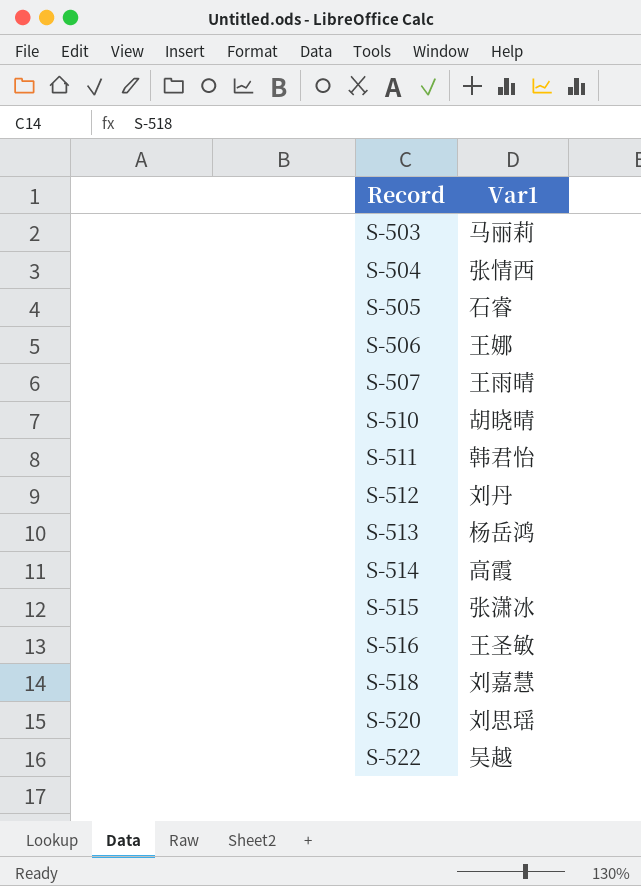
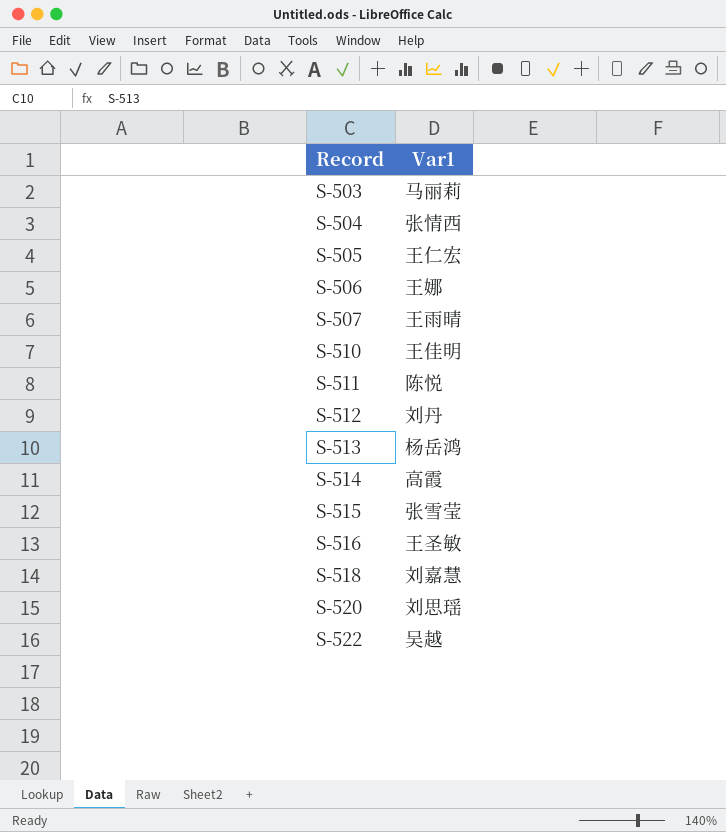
S-505 | Var1: 石睿 -> 王仁宏
S-510 | Var1: 胡晓晴 -> 王佳明
S-511 | Var1: 韩君怡 -> 陈悦
S-515 | Var1: 张潇冰 -> 张雪莹

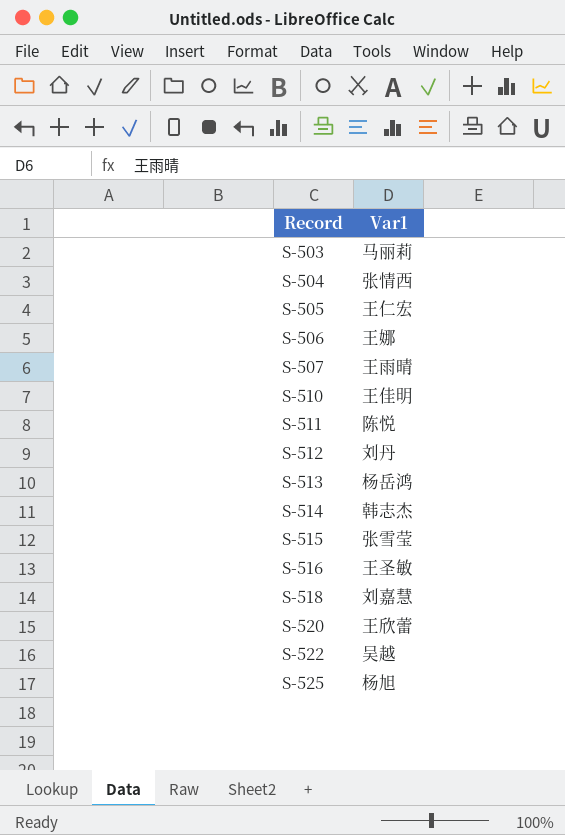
S-514 | Var1: 高霞 -> 韩志杰
S-520 | Var1: 刘思瑶 -> 王欣蕾
row S-525: none -> 杨旭

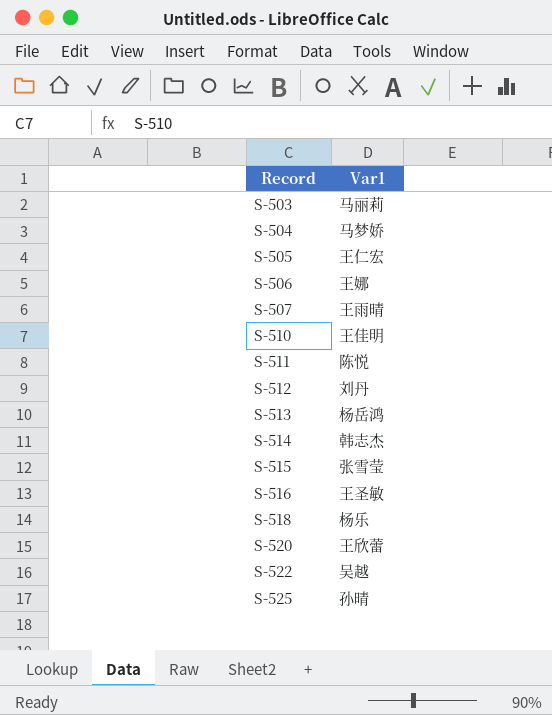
S-504 | Var1: 张情西 -> 马梦娇
S-518 | Var1: 刘嘉慧 -> 杨乐
S-525 | Var1: 杨旭 -> 孙晴

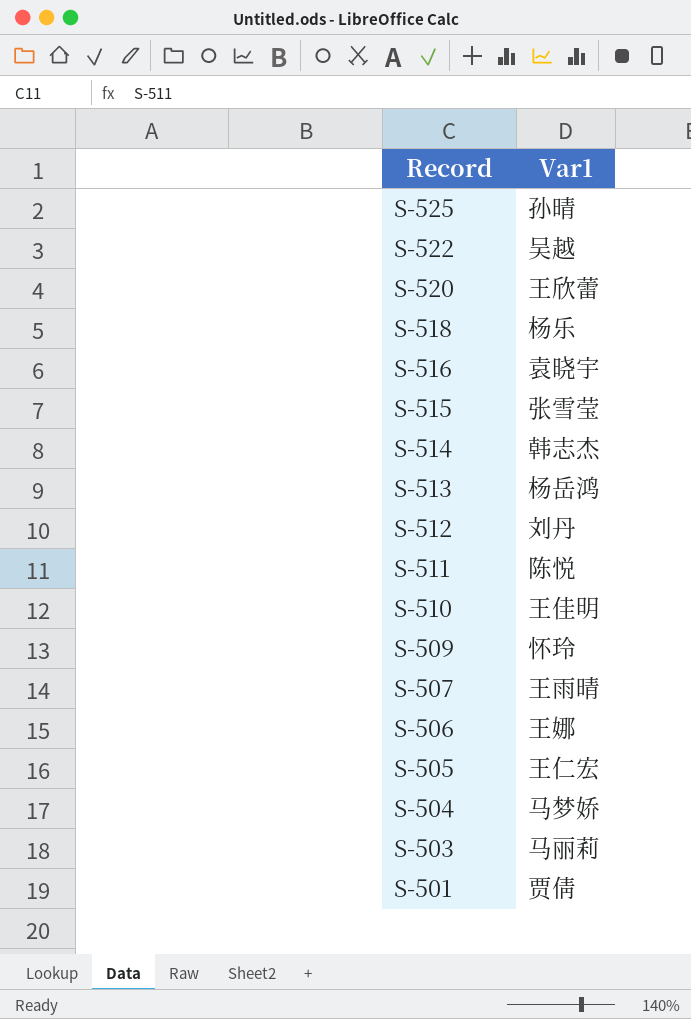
row order: Record ascending -> Record descending
S-516 | Var1: 王圣敏 -> 袁晓宇
row S-509: none -> 怀玲
row S-501: none -> 贾倩

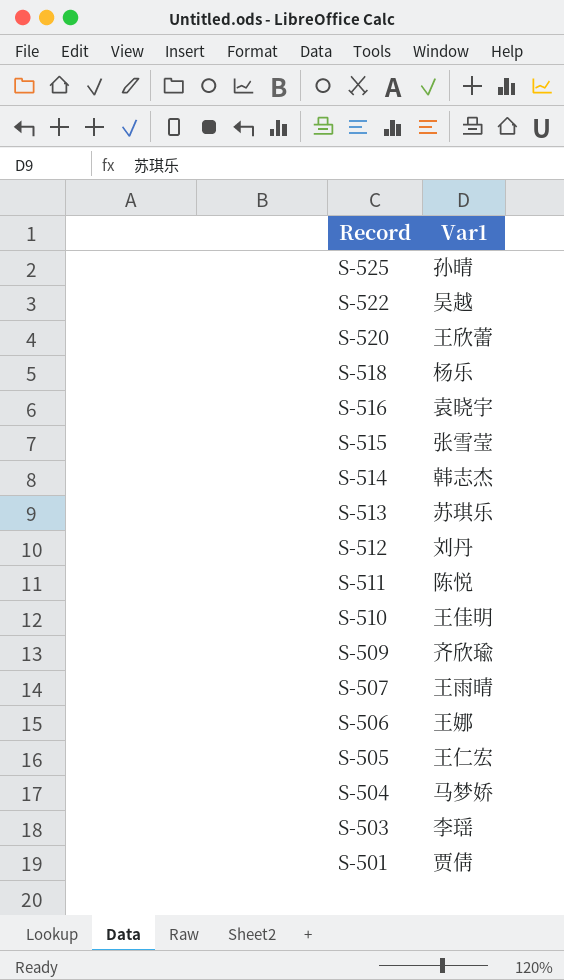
S-513 | Var1: 杨岳鸿 -> 苏琪乐
S-509 | Var1: 怀玲 -> 齐欣瑜
S-503 | Var1: 马丽莉 -> 李瑶

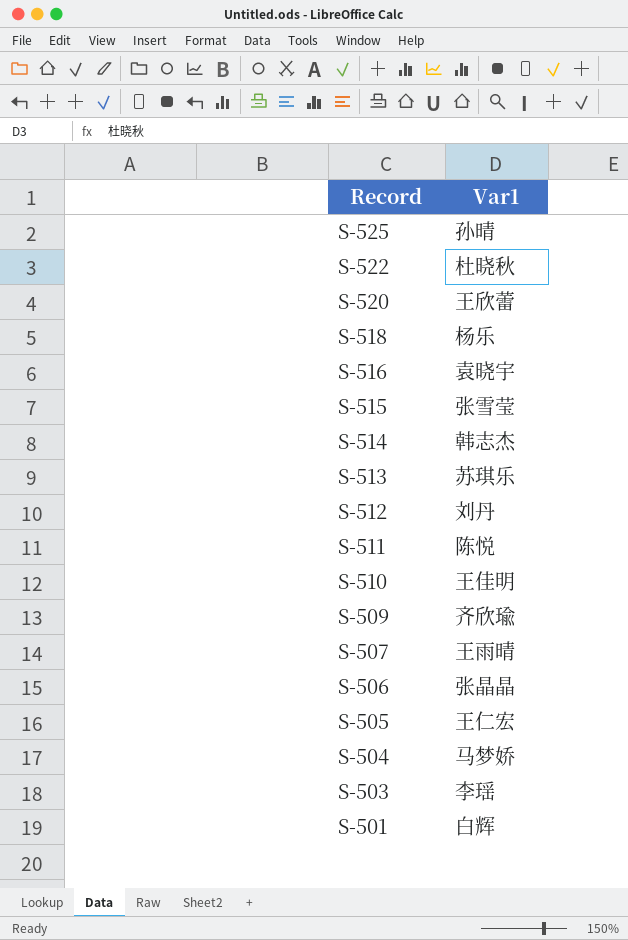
S-522 | Var1: 吴越 -> 杜晓秋
S-506 | Var1: 王娜 -> 张晶晶
S-501 | Var1: 贾倩 -> 白辉

